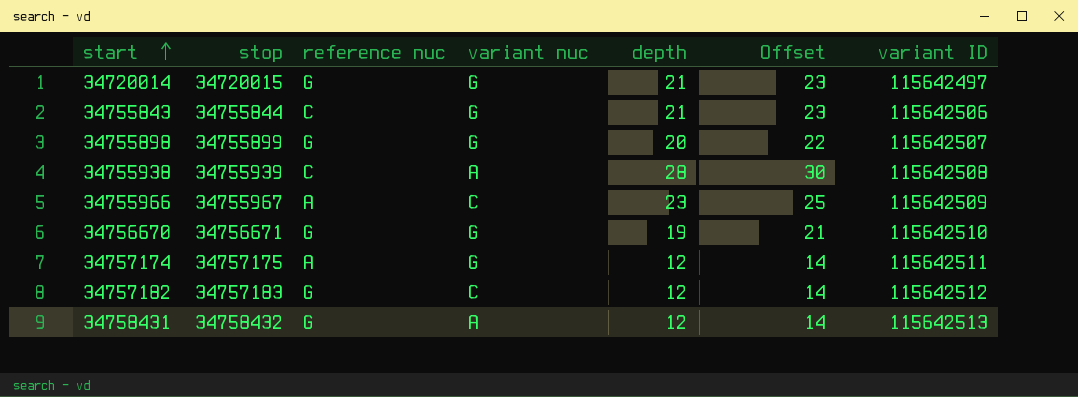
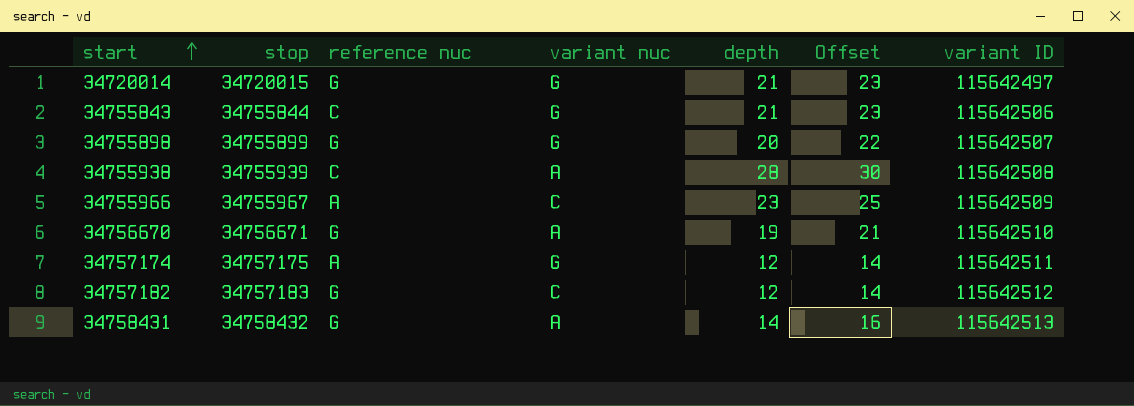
34756670 | variant nuc: G -> A
34758431 | depth: 12 -> 14
34758431 | Offset: 14 -> 16

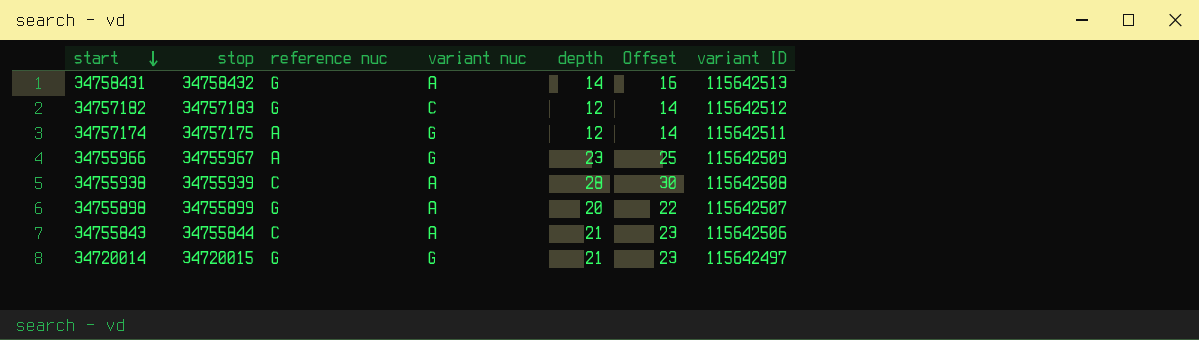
row order: start ascending -> start descending
row 34756670: 34756671 | G | A | 19 | 21 | 115642510 -> none
34755966 | variant nuc: C -> G
34755898 | variant nuc: G -> A
34755843 | variant nuc: G -> A

